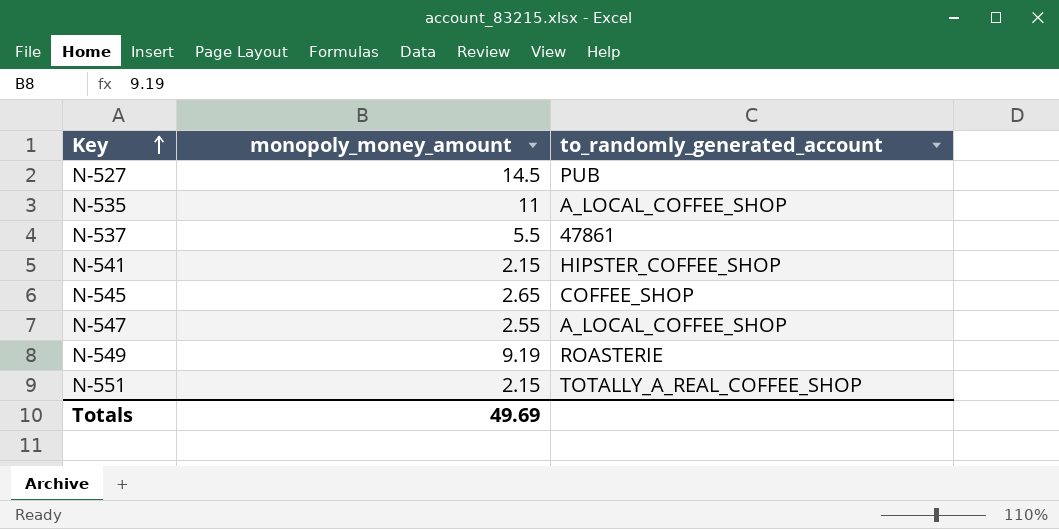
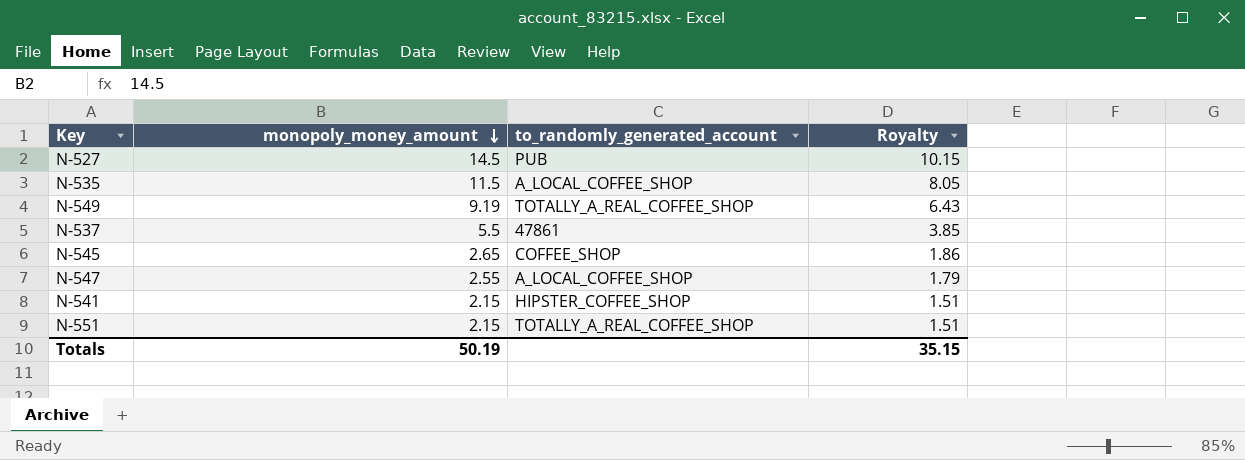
row order: Key ascending -> monopoly_money_amount descending
column Royalty | formula: none -> [monopoly_money_amount] * 0.7
N-535 | monopoly_money_amount: 11 -> 11.5
N-549 | to_randomly_generated_account: ROASTERIE -> TOTALLY_A_REAL_COFFEE_SHOP
Totals | monopoly_money_amount: 49.69 -> 50.19

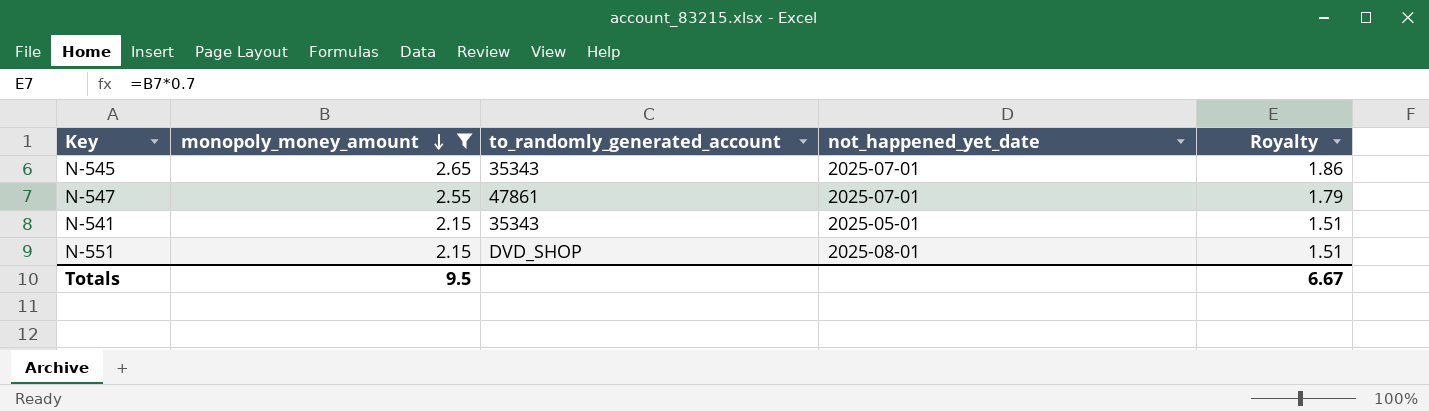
filter: none -> monopoly_money_amount <= 2.65
column not_happened_yet_date | position: none -> 4
N-545 | to_randomly_generated_account: COFFEE_SHOP -> 35343
N-547 | to_randomly_generated_account: A_LOCAL_COFFEE_SHOP -> 47861
N-541 | to_randomly_generated_account: HIPSTER_COFFEE_SHOP -> 35343
N-551 | to_randomly_generated_account: TOTALLY_A_REAL_COFFEE_SHOP -> DVD_SHOP
Totals | monopoly_money_amount: 50.19 -> 9.5
Totals | Royalty: 35.15 -> 6.67

